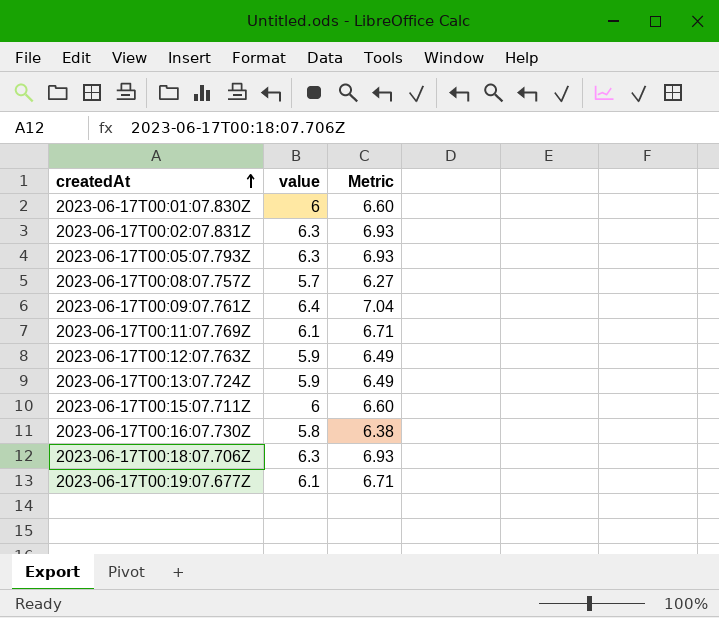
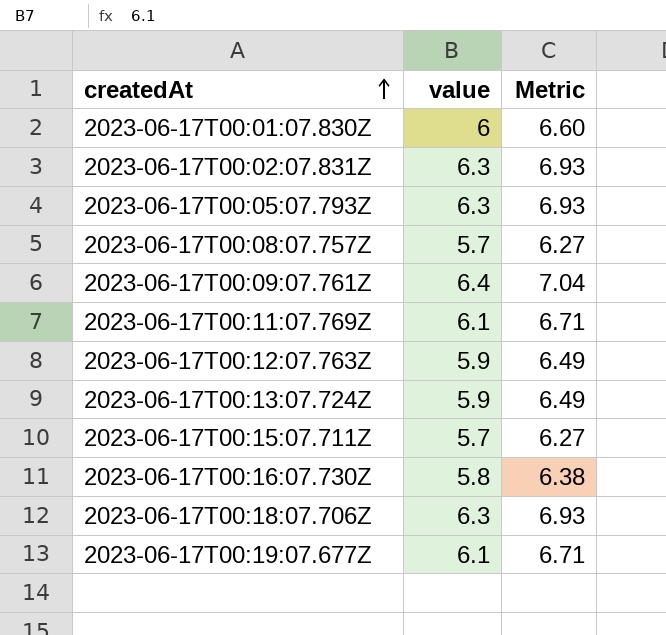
2023-06-17T00:15:07.711Z | value: 6 -> 5.7
2023-06-17T00:15:07.711Z | Metric: 6.60 -> 6.27

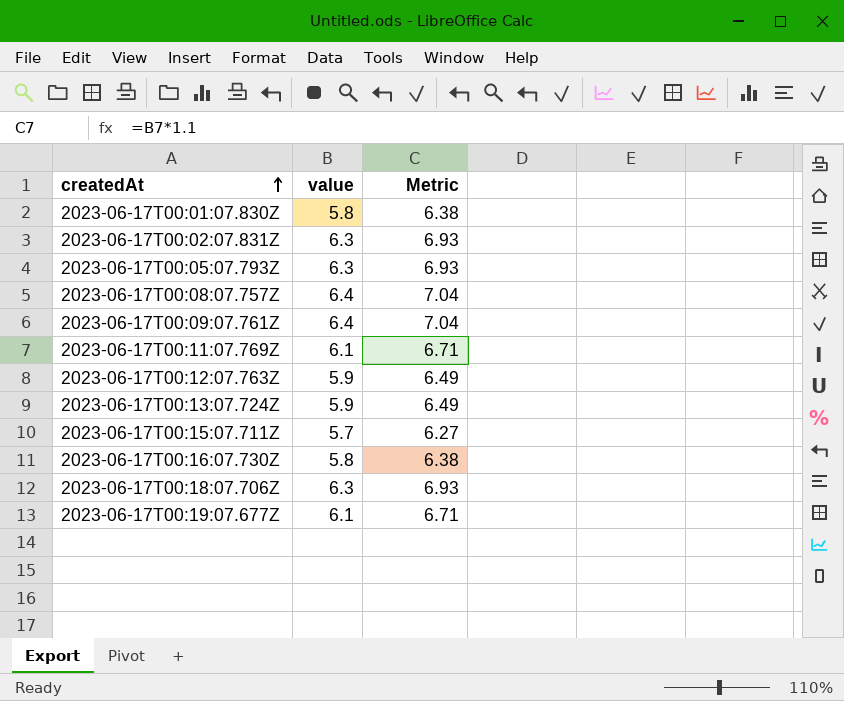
2023-06-17T00:01:07.830Z | value: 6 -> 5.8
2023-06-17T00:01:07.830Z | Metric: 6.60 -> 6.38
2023-06-17T00:08:07.757Z | value: 5.7 -> 6.4
2023-06-17T00:08:07.757Z | Metric: 6.27 -> 7.04

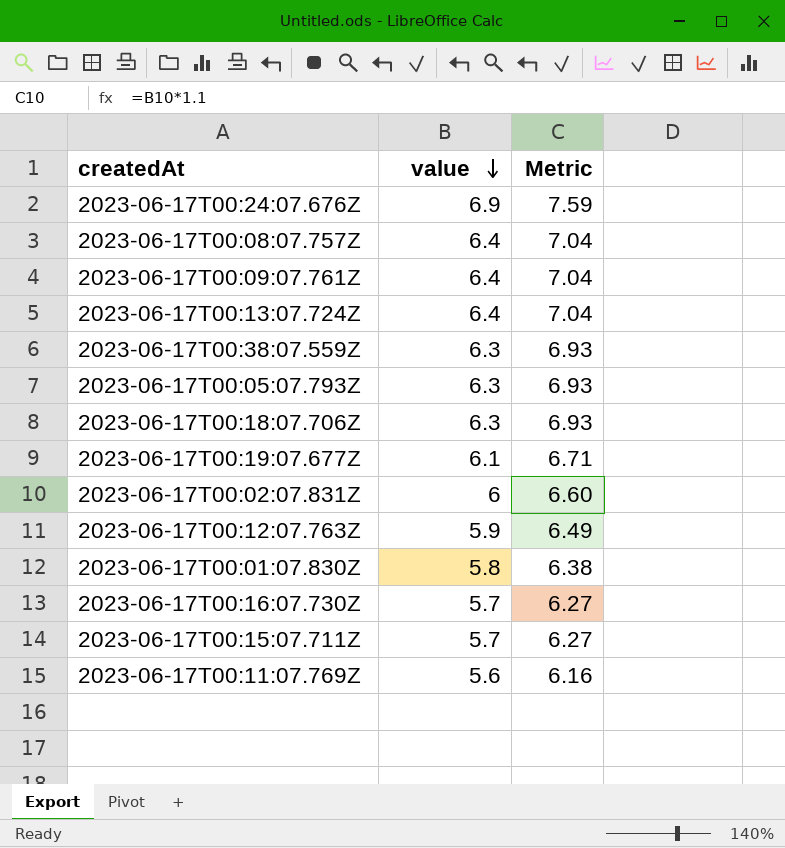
row order: createdAt ascending -> value descending
row 2023-06-17T00:24:07.676Z: none -> 6.9 | 7.59
2023-06-17T00:13:07.724Z | value: 5.9 -> 6.4
2023-06-17T00:13:07.724Z | Metric: 6.49 -> 7.04
row 2023-06-17T00:38:07.559Z: none -> 6.3 | 6.93
2023-06-17T00:02:07.831Z | value: 6.3 -> 6
2023-06-17T00:02:07.831Z | Metric: 6.93 -> 6.60
2023-06-17T00:16:07.730Z | value: 5.8 -> 5.7
2023-06-17T00:16:07.730Z | Metric: 6.38 -> 6.27
2023-06-17T00:11:07.769Z | value: 6.1 -> 5.6
2023-06-17T00:11:07.769Z | Metric: 6.71 -> 6.16

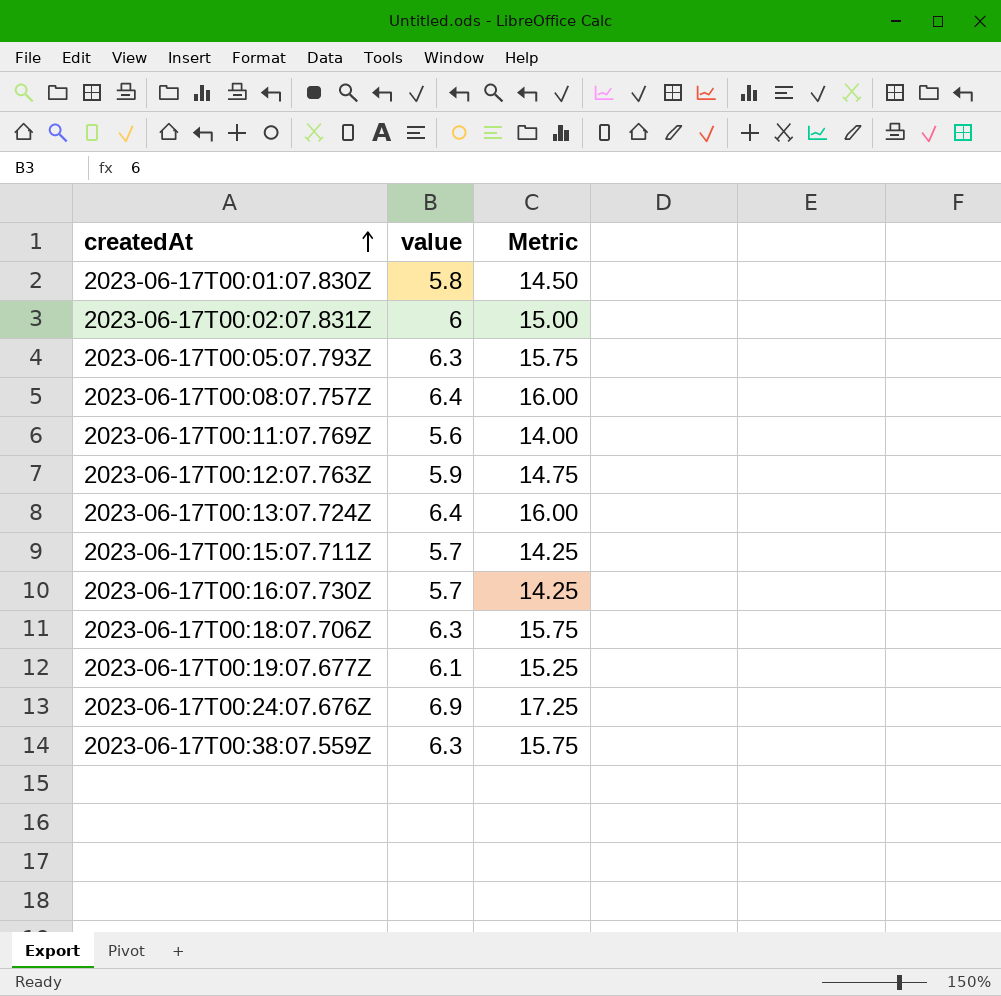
row order: value descending -> createdAt ascending
column Metric | formula: [value] * 1.1 -> [value] * 2.5
row 2023-06-17T00:09:07.761Z: 6.4 | 7.04 -> none

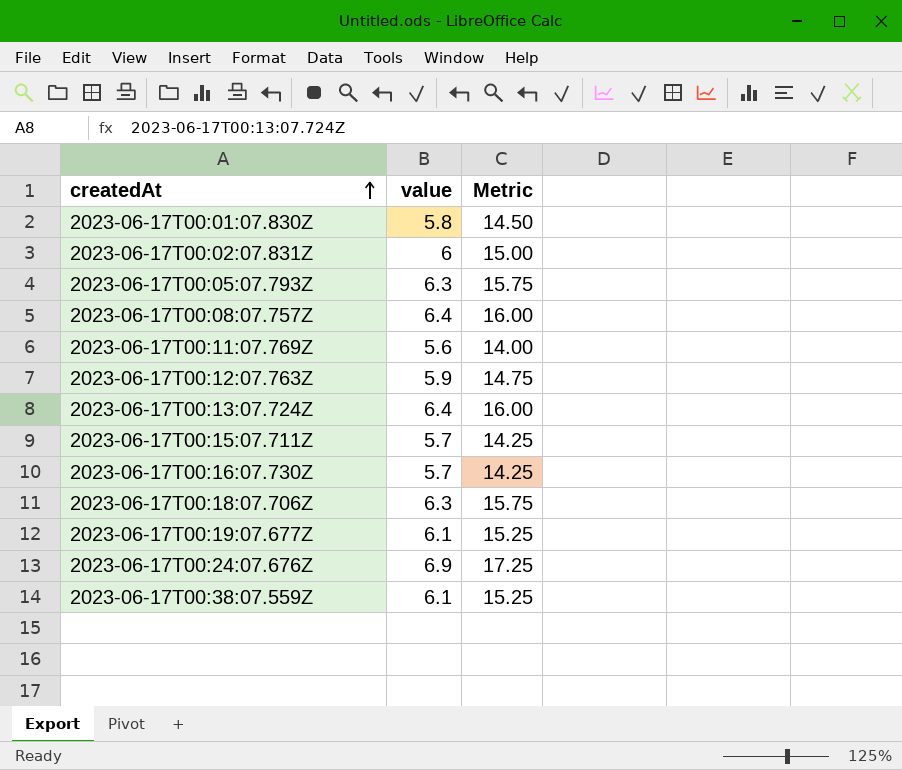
2023-06-17T00:38:07.559Z | value: 6.3 -> 6.1
2023-06-17T00:38:07.559Z | Metric: 15.75 -> 15.25

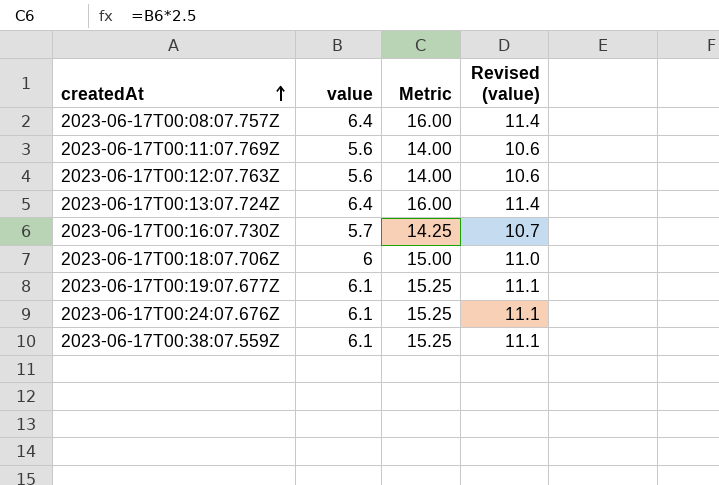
column Revised (value) | formula: none -> [value] + 5
row 2023-06-17T00:01:07.830Z: 5.8 | 14.50 -> none
row 2023-06-17T00:02:07.831Z: 6 | 15.00 -> none
row 2023-06-17T00:05:07.793Z: 6.3 | 15.75 -> none
row 2023-06-17T00:15:07.711Z: 5.7 | 14.25 -> none
2023-06-17T00:12:07.763Z | value: 5.9 -> 5.6
2023-06-17T00:12:07.763Z | Metric: 14.75 -> 14.00
2023-06-17T00:18:07.706Z | value: 6.3 -> 6
2023-06-17T00:18:07.706Z | Metric: 15.75 -> 15.00
2023-06-17T00:24:07.676Z | value: 6.9 -> 6.1
2023-06-17T00:24:07.676Z | Metric: 17.25 -> 15.25

